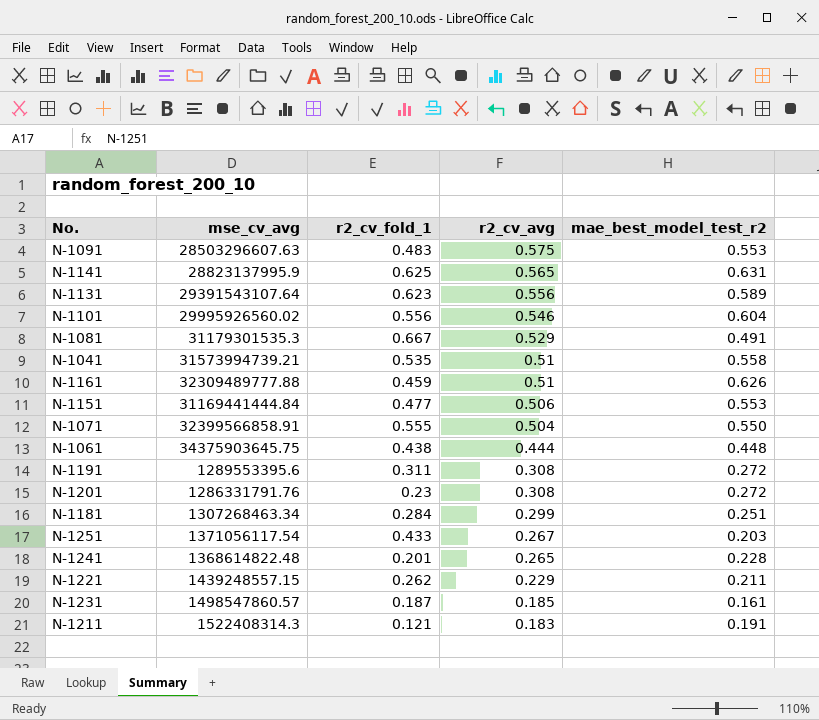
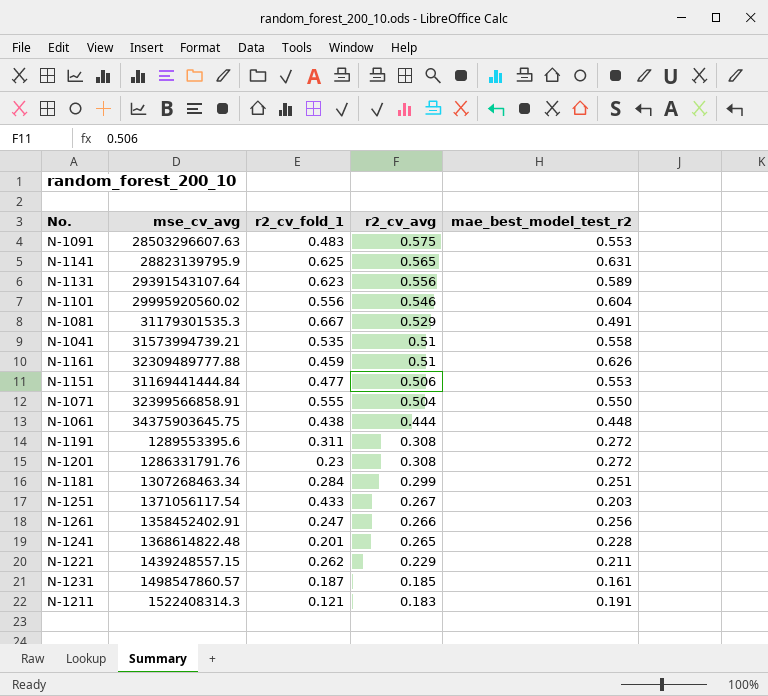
N-1141 | mse_cv_avg: 28823137995.9 -> 28823139795.9
N-1101 | mse_cv_avg: 29995926560.02 -> 29995920560.02
row N-1261: none -> 1358452402.91 | 0.247 | 0.266 | 0.256

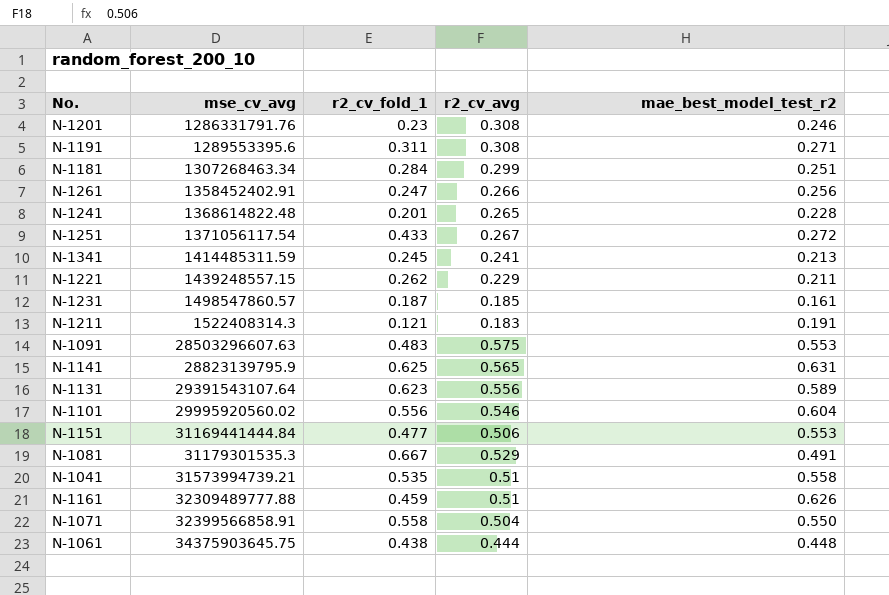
row order: r2_cv_avg descending -> mse_cv_avg ascending
N-1201 | mae_best_model_test_r2: 0.272 -> 0.246
N-1191 | mae_best_model_test_r2: 0.272 -> 0.271
N-1251 | mae_best_model_test_r2: 0.203 -> 0.272
row N-1341: none -> 1414485311.59 | 0.245 | 0.241 | 0.213
N-1071 | r2_cv_fold_1: 0.555 -> 0.558

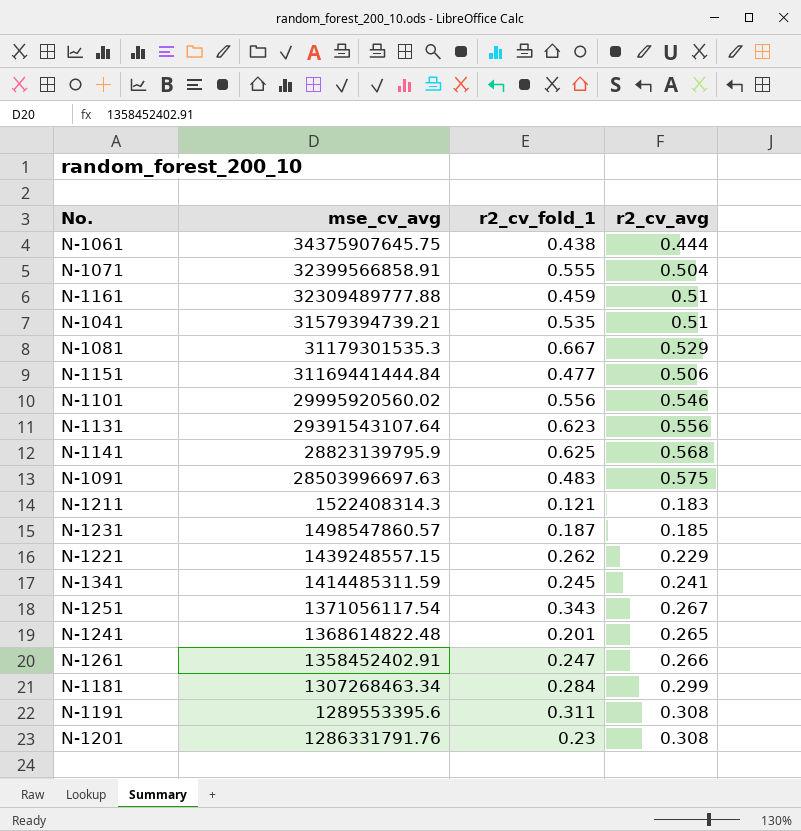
row order: mse_cv_avg ascending -> mse_cv_avg descending
column mae_best_model_test_r2 | position: 5 -> none
N-1061 | mse_cv_avg: 34375903645.75 -> 34375907645.75
N-1071 | r2_cv_fold_1: 0.558 -> 0.555
N-1041 | mse_cv_avg: 31573994739.21 -> 31579394739.21
N-1141 | r2_cv_avg: 0.565 -> 0.568
N-1091 | mse_cv_avg: 28503296607.63 -> 28503996697.63
N-1251 | r2_cv_fold_1: 0.433 -> 0.343

